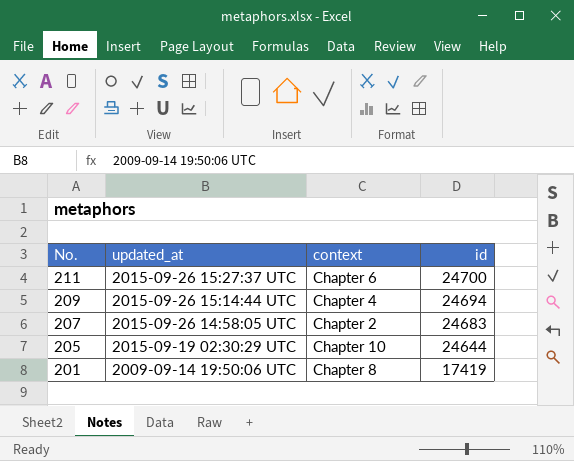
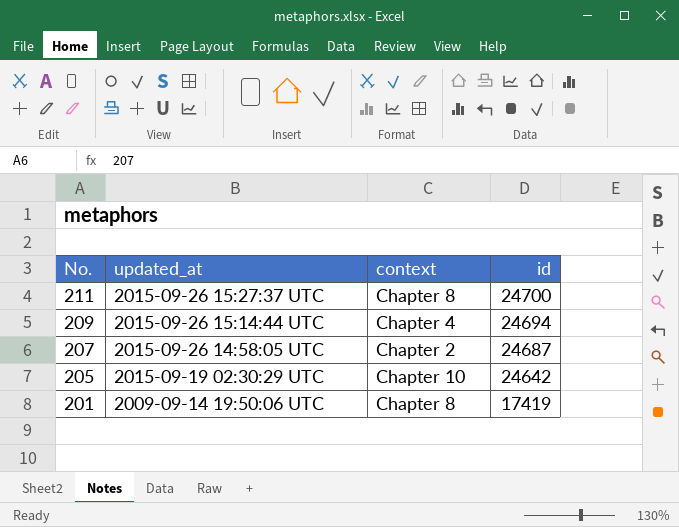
211 | context: Chapter 6 -> Chapter 8
207 | id: 24683 -> 24687
205 | id: 24644 -> 24642

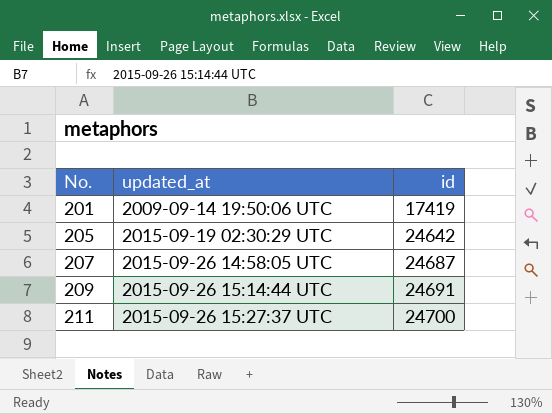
row order: No. descending -> No. ascending
column context | position: 3 -> none
209 | id: 24694 -> 24691

